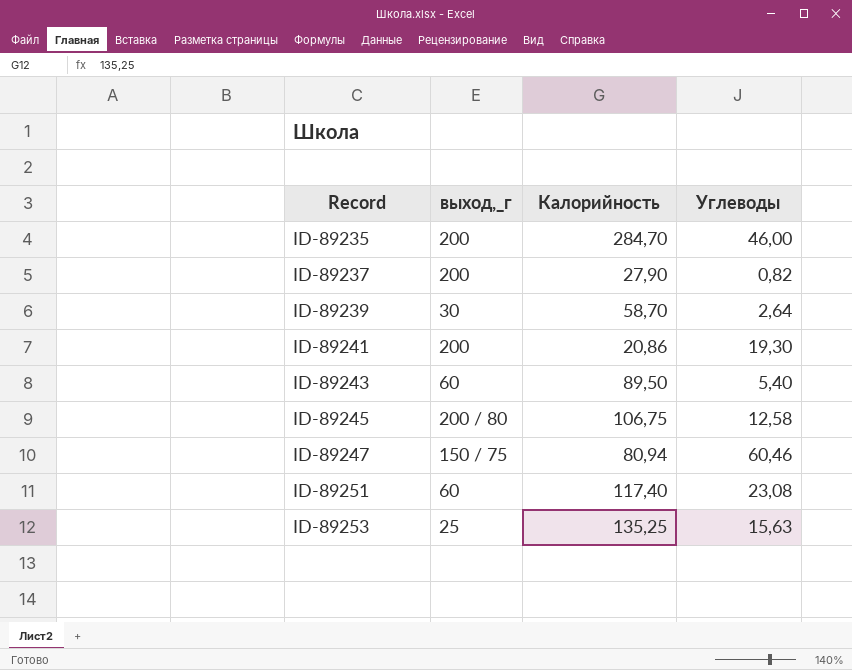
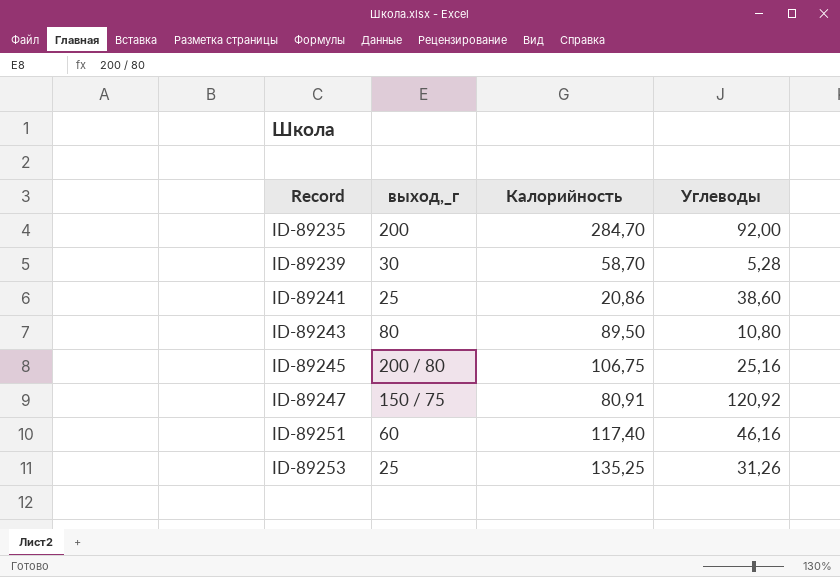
row ID-89237: 200 | 27,90 | 0,82 -> none
ID-89235 | Углеводы: 46,00 -> 92,00
ID-89239 | Углеводы: 2,64 -> 5,28
ID-89241 | выход,_г: 200 -> 25
ID-89241 | Углеводы: 19,30 -> 38,60
ID-89243 | выход,_г: 60 -> 80
ID-89243 | Углеводы: 5,40 -> 10,80
ID-89245 | Углеводы: 12,58 -> 25,16
ID-89247 | Калорийность: 80,94 -> 80,91
ID-89247 | Углеводы: 60,46 -> 120,92
ID-89251 | Углеводы: 23,08 -> 46,16
ID-89253 | Углеводы: 15,63 -> 31,26

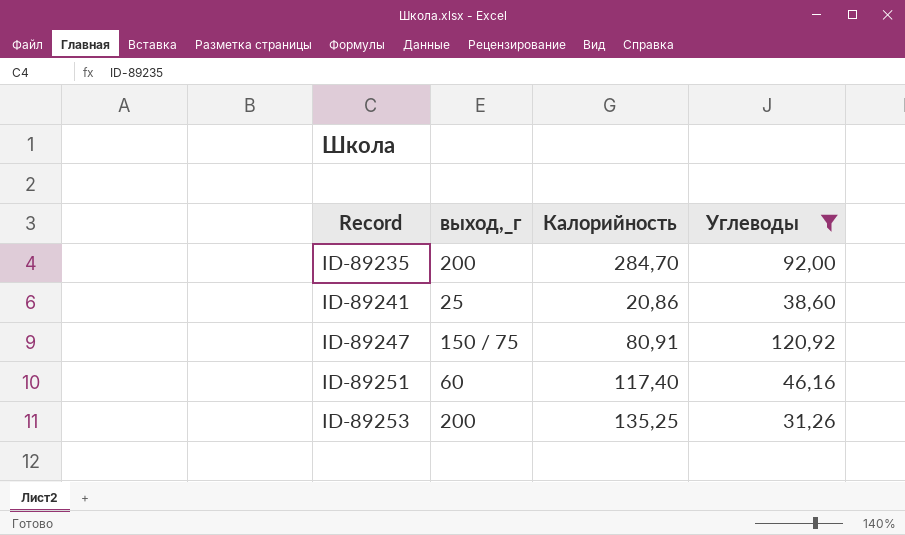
filter: none -> Углеводы >= 31,26
ID-89253 | выход,_г: 25 -> 200

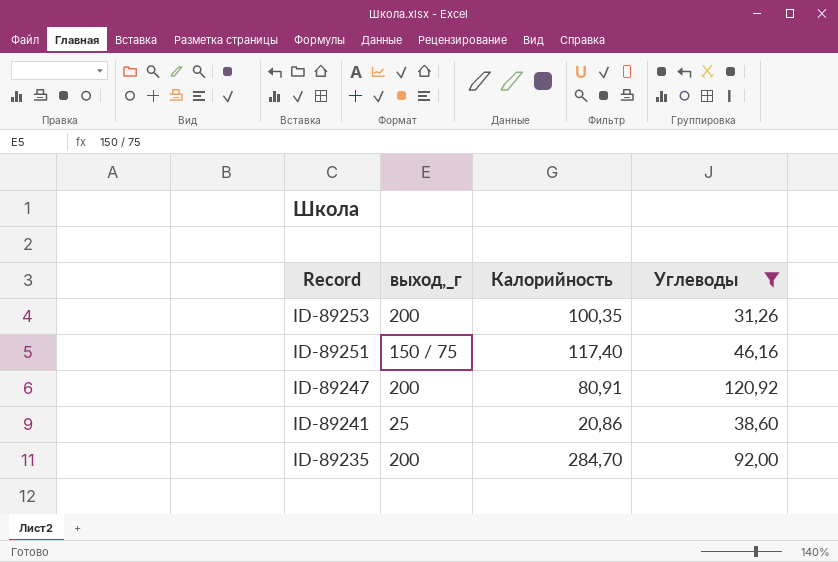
row order: Record ascending -> Record descending
ID-89253 | Калорийность: 135,25 -> 100,35
ID-89251 | выход,_г: 60 -> 150 / 75
ID-89247 | выход,_г: 150 / 75 -> 200

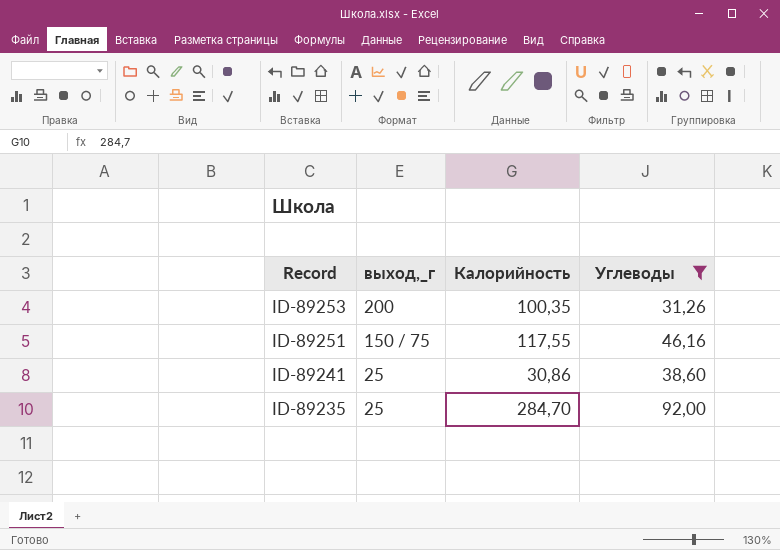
row ID-89247: 200 | 80,91 | 120,92 -> none
ID-89251 | Калорийность: 117,40 -> 117,55
ID-89241 | Калорийность: 20,86 -> 30,86
ID-89235 | выход,_г: 200 -> 25

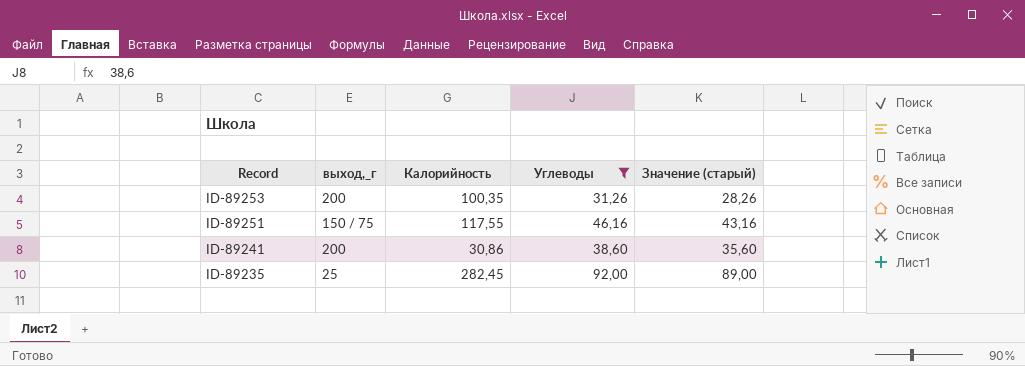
column Значение (старый) | formula: none -> [Углеводы] - 3
ID-89241 | выход,_г: 25 -> 200
ID-89235 | Калорийность: 284,70 -> 282,45

